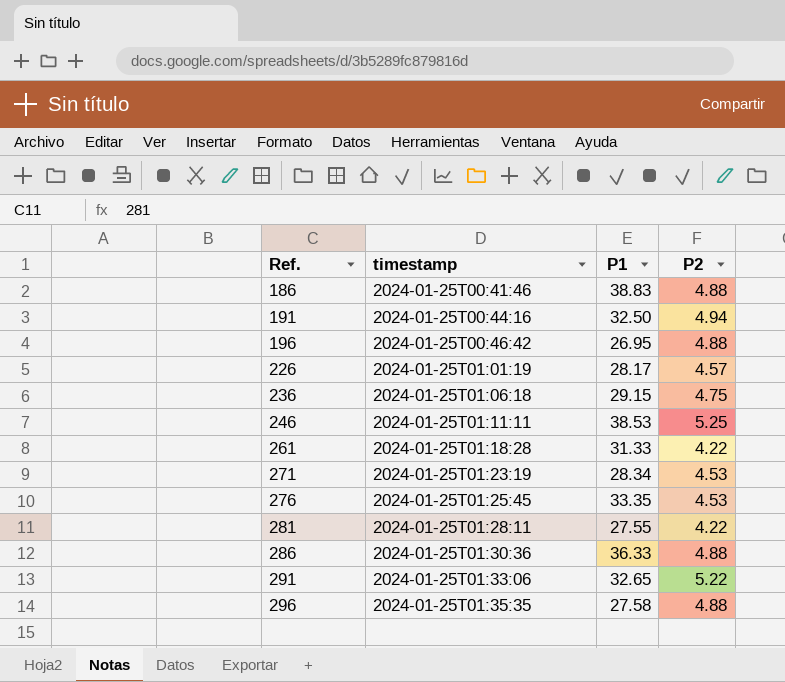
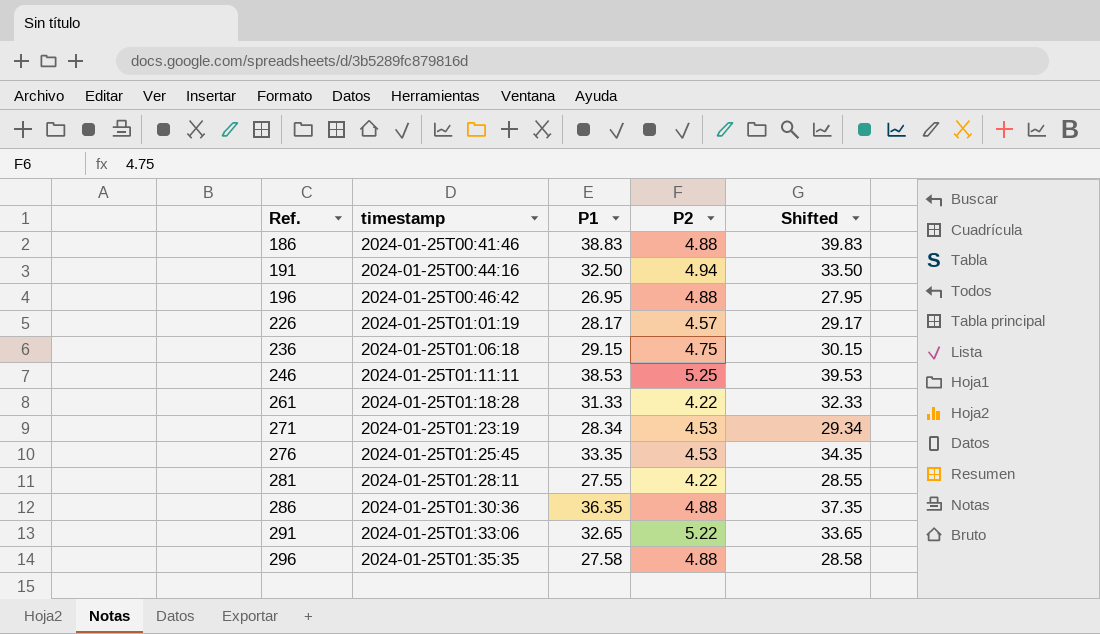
column Shifted | formula: none -> [P1] + 1
286 | P1: 36.33 -> 36.35

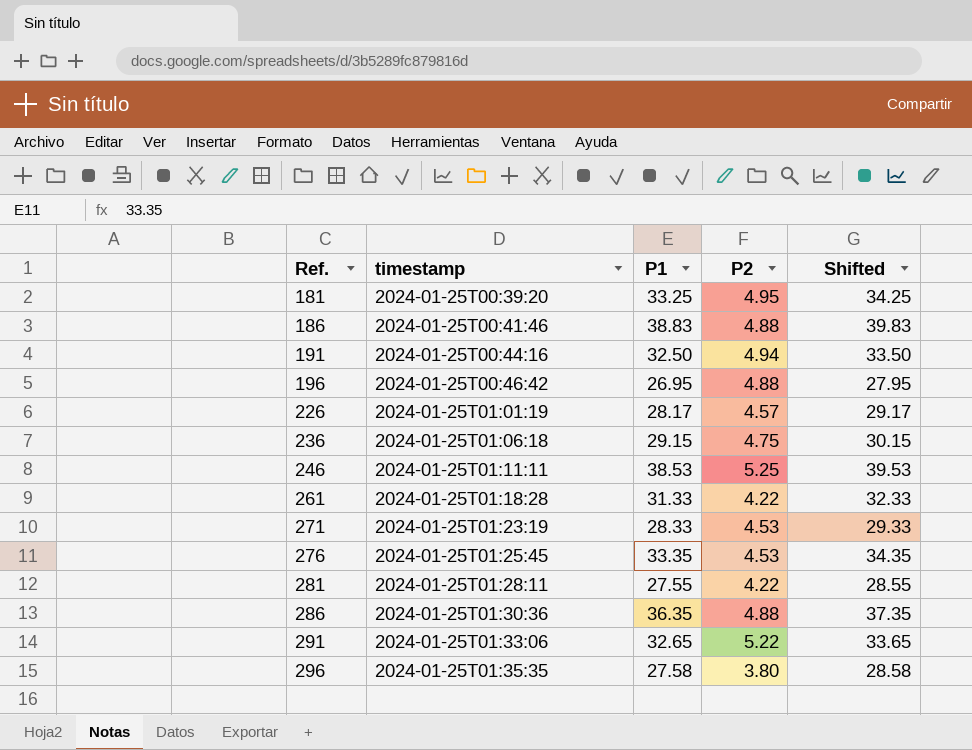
row 181: none -> 2024-01-25T00:39:20 | 33.25 | 4.95 | 34.25
271 | P1: 28.34 -> 28.33
271 | Shifted: 29.34 -> 29.33
296 | P2: 4.88 -> 3.80

